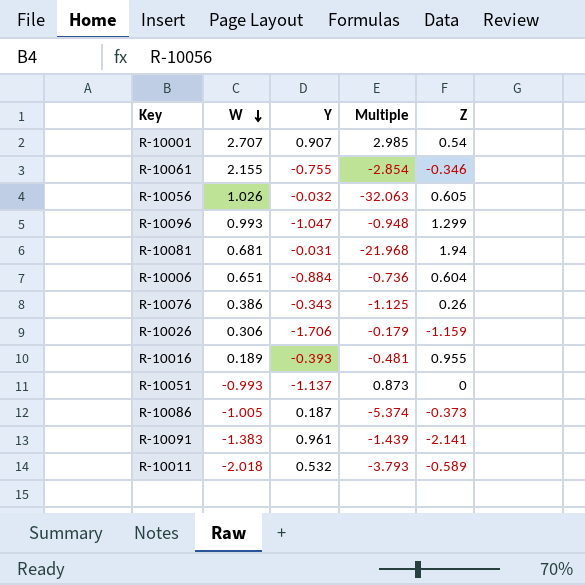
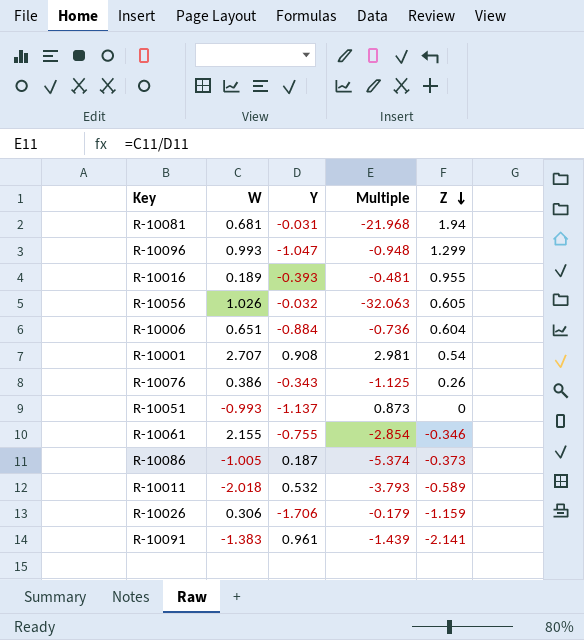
row order: W descending -> Z descending
R-10001 | Y: 0.907 -> 0.908
R-10001 | Multiple: 2.985 -> 2.981

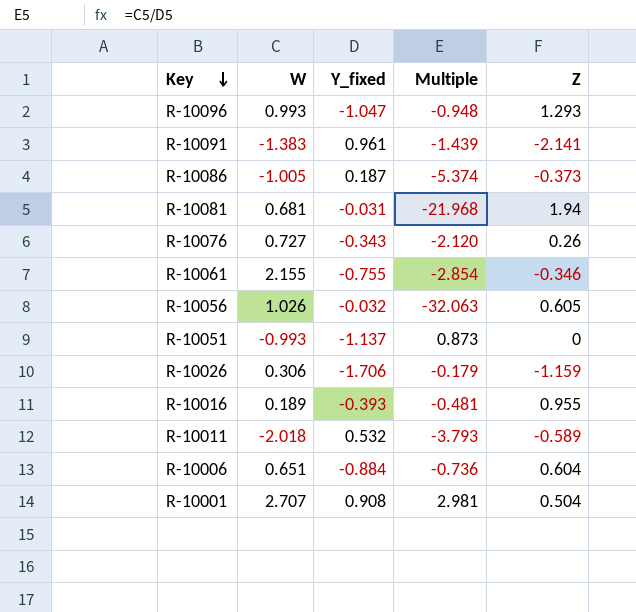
row order: Z descending -> Key descending
column name: Y -> Y_fixed
R-10096 | Z: 1.299 -> 1.293
R-10076 | W: 0.386 -> 0.727
R-10076 | Multiple: -1.125 -> -2.120
R-10001 | Z: 0.54 -> 0.504

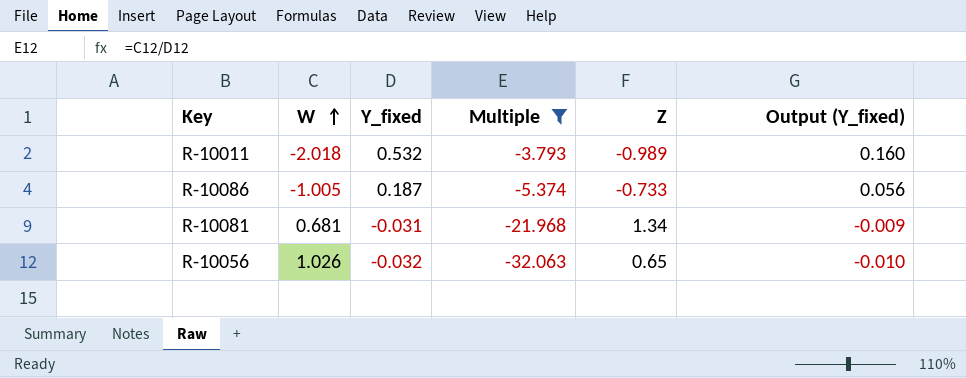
filter: none -> Multiple <= -3.793
row order: Key descending -> W ascending
column Output (Y_fixed) | formula: none -> [Y_fixed] * 0.3
R-10011 | Z: -0.589 -> -0.989
R-10086 | Z: -0.373 -> -0.733
R-10081 | Z: 1.94 -> 1.34
R-10056 | Z: 0.605 -> 0.65

